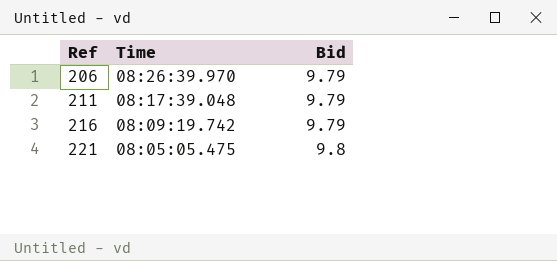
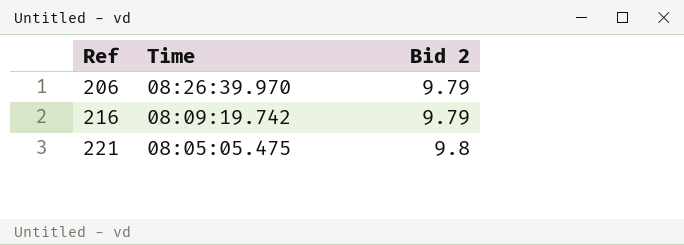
column name: Bid -> Bid 2
row 211: 08:17:39.048 | 9.79 -> none

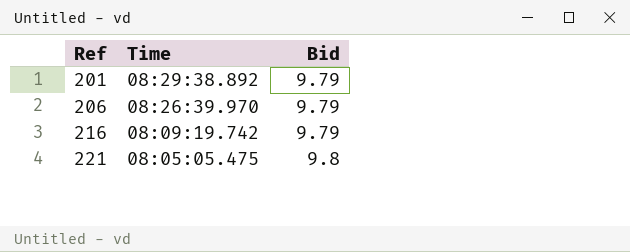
column name: Bid 2 -> Bid
row 201: none -> 08:29:38.892 | 9.79

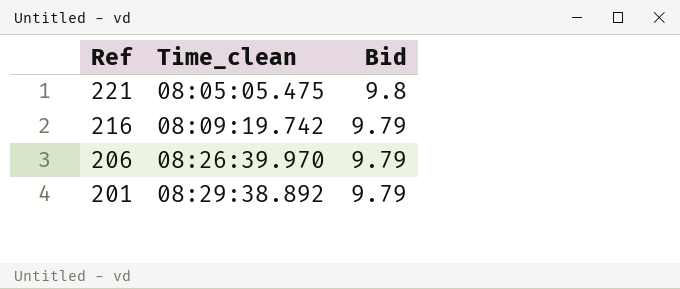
row order: Ref ascending -> Ref descending
column name: Time -> Time_clean

